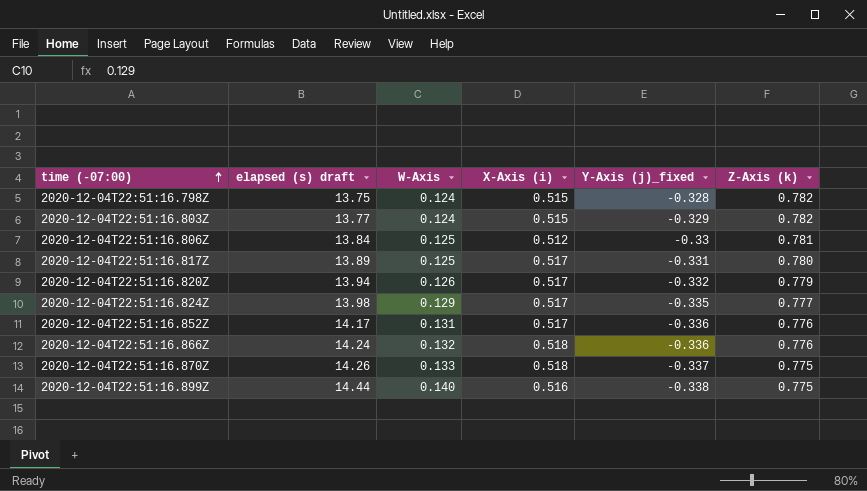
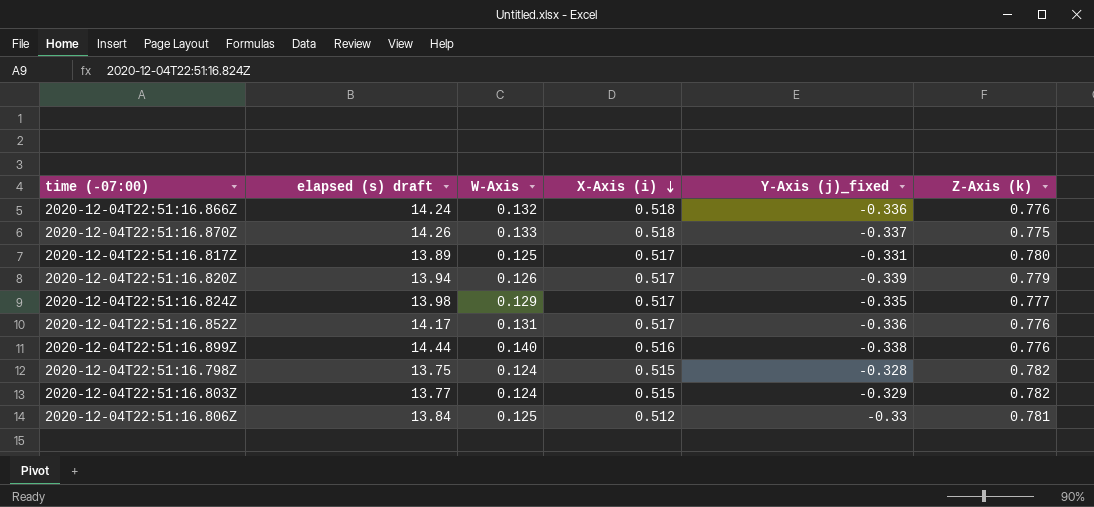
row order: time (-07:00) ascending -> X-Axis (i) descending
2020-12-04T22:51:16.820Z | Y-Axis (j)_fixed: -0.332 -> -0.339
2020-12-04T22:51:16.899Z | Z-Axis (k): 0.775 -> 0.776

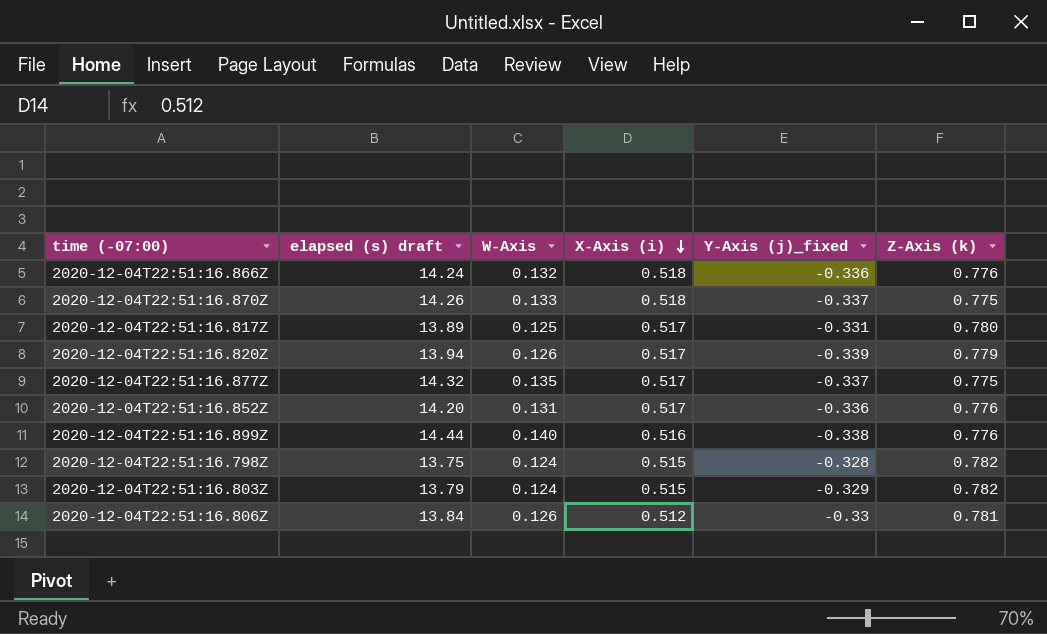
row 2020-12-04T22:51:16.824Z: 13.98 | 0.129 | 0.517 | -0.335 | 0.777 -> none
row 2020-12-04T22:51:16.877Z: none -> 14.32 | 0.135 | 0.517 | -0.337 | 0.775
2020-12-04T22:51:16.852Z | elapsed (s) draft: 14.17 -> 14.20
2020-12-04T22:51:16.803Z | elapsed (s) draft: 13.77 -> 13.79
2020-12-04T22:51:16.806Z | W-Axis: 0.125 -> 0.126

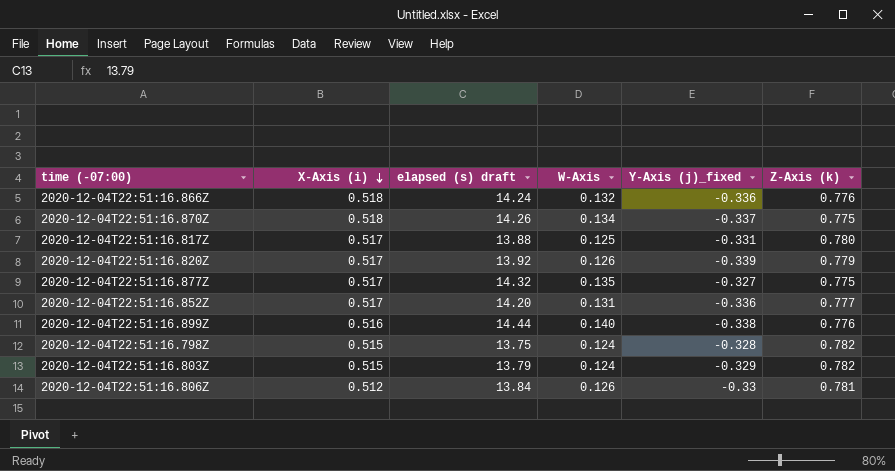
column X-Axis (i) | position: 4 -> 2
2020-12-04T22:51:16.870Z | W-Axis: 0.133 -> 0.134
2020-12-04T22:51:16.817Z | elapsed (s) draft: 13.89 -> 13.88
2020-12-04T22:51:16.820Z | elapsed (s) draft: 13.94 -> 13.92
2020-12-04T22:51:16.877Z | Y-Axis (j)_fixed: -0.337 -> -0.327
2020-12-04T22:51:16.852Z | Z-Axis (k): 0.776 -> 0.777

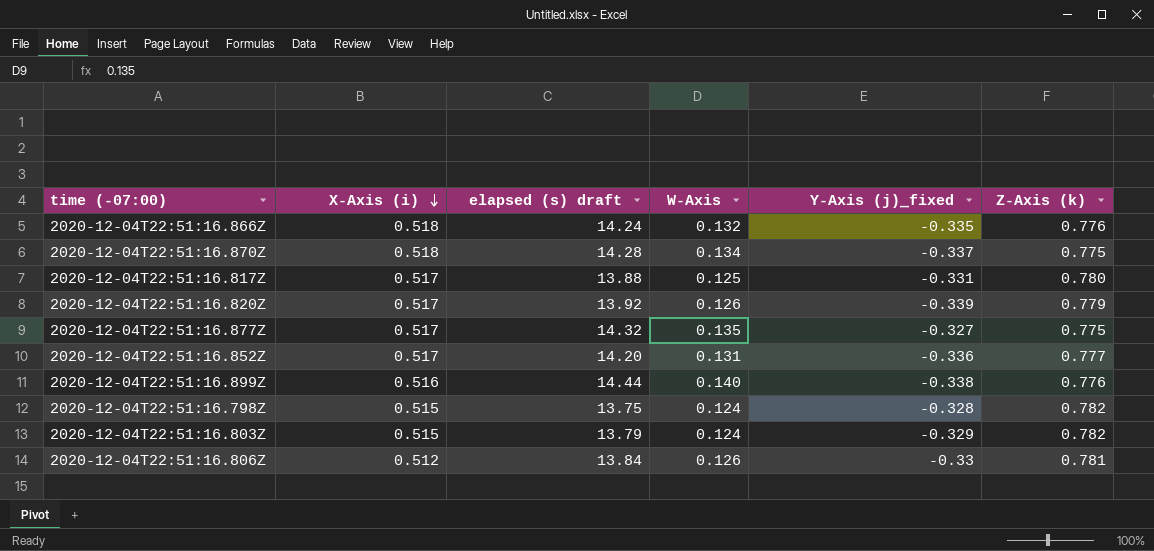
2020-12-04T22:51:16.866Z | Y-Axis (j)_fixed: -0.336 -> -0.335
2020-12-04T22:51:16.870Z | elapsed (s) draft: 14.26 -> 14.28

